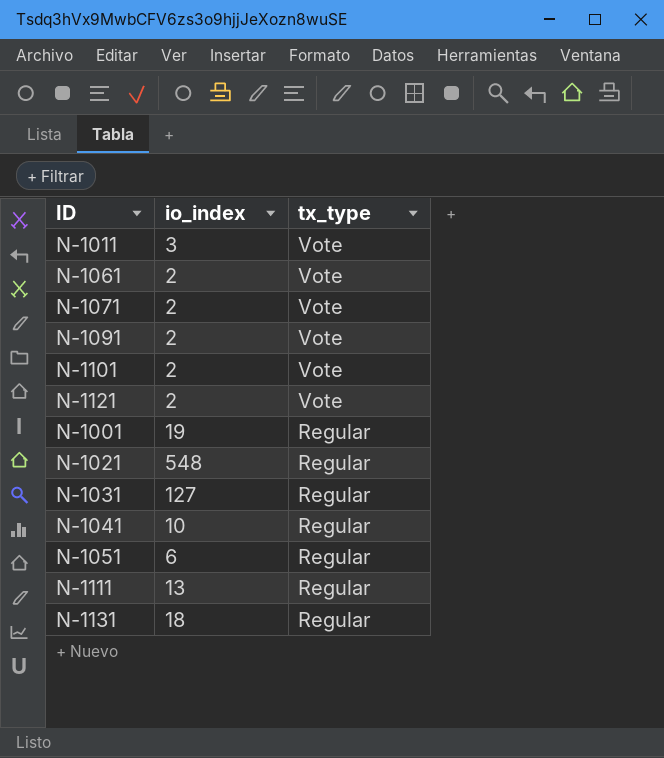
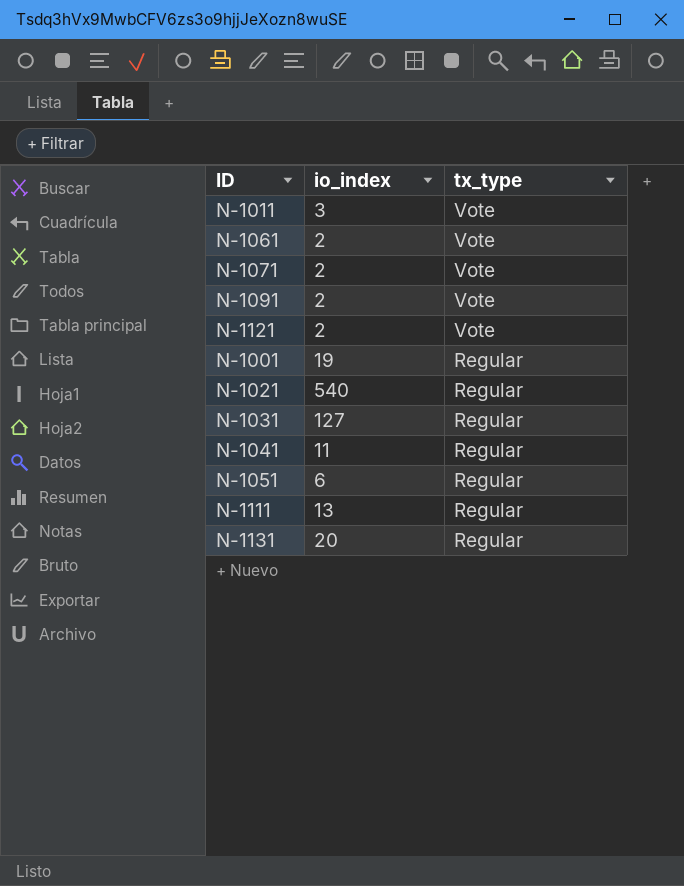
row N-1101: 2 | Vote -> none
N-1021 | io_index: 548 -> 540
N-1041 | io_index: 10 -> 11
N-1131 | io_index: 18 -> 20

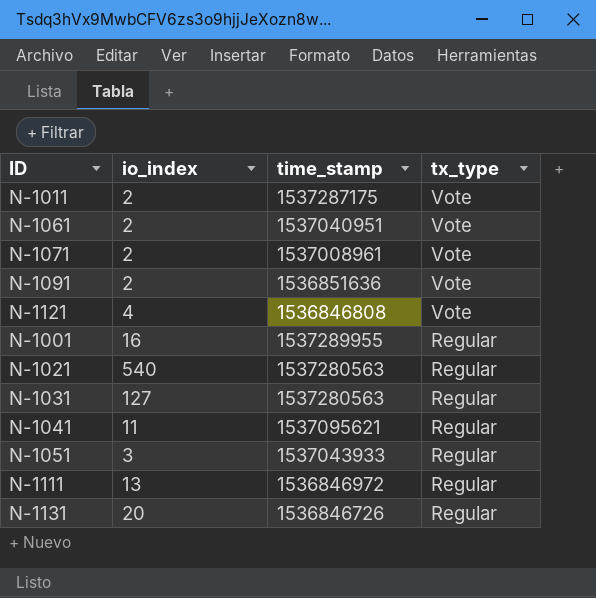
column time_stamp | position: none -> 3
N-1011 | io_index: 3 -> 2
N-1121 | io_index: 2 -> 4
N-1001 | io_index: 19 -> 16
N-1051 | io_index: 6 -> 3

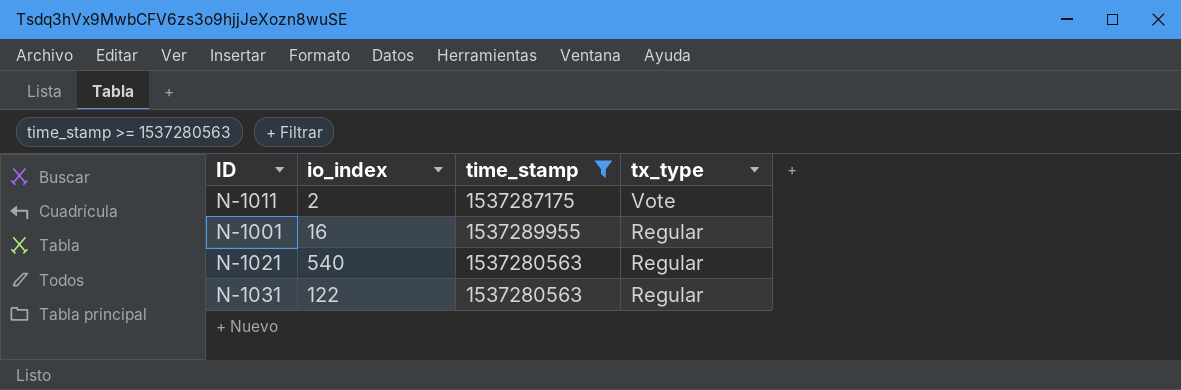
filter: none -> time_stamp >= 1537280563
N-1031 | io_index: 127 -> 122

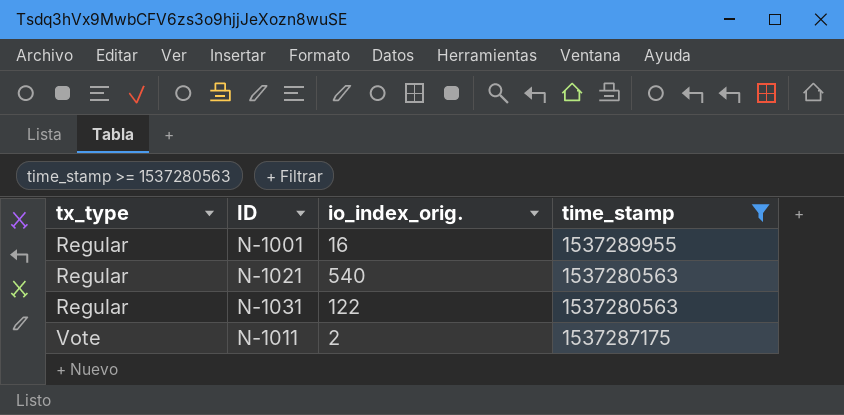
row order: tx_type descending -> tx_type ascending
column tx_type | position: 4 -> 1
column name: io_index -> io_index_orig.

